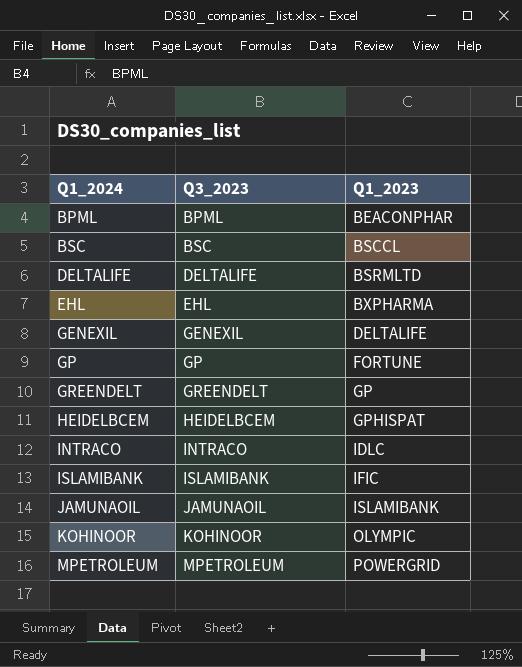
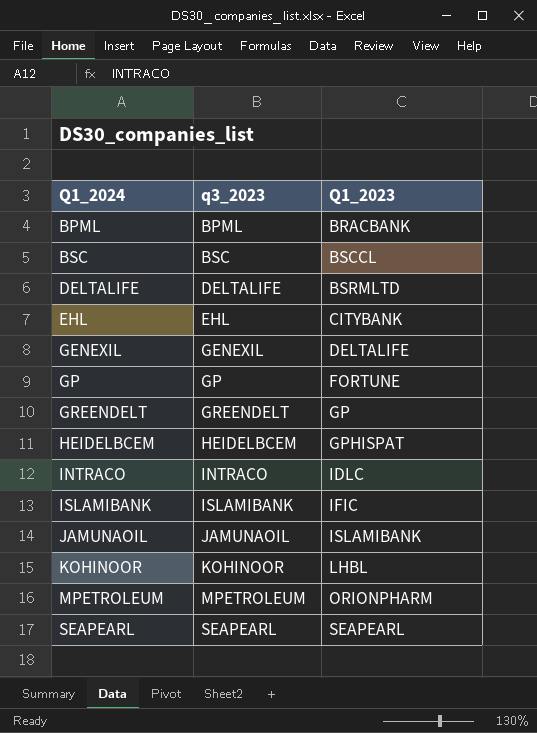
column name: Q3_2023 -> q3_2023
BPML | Q1_2023: BEACONPHAR -> BRACBANK
EHL | Q1_2023: BXPHARMA -> CITYBANK
KOHINOOR | Q1_2023: OLYMPIC -> LHBL
MPETROLEUM | Q1_2023: POWERGRID -> ORIONPHARM
row SEAPEARL: none -> SEAPEARL | SEAPEARL

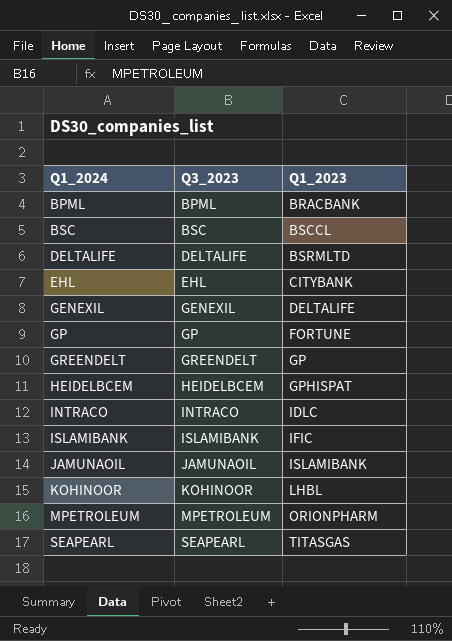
column name: q3_2023 -> Q3_2023
SEAPEARL | Q1_2023: SEAPEARL -> TITASGAS

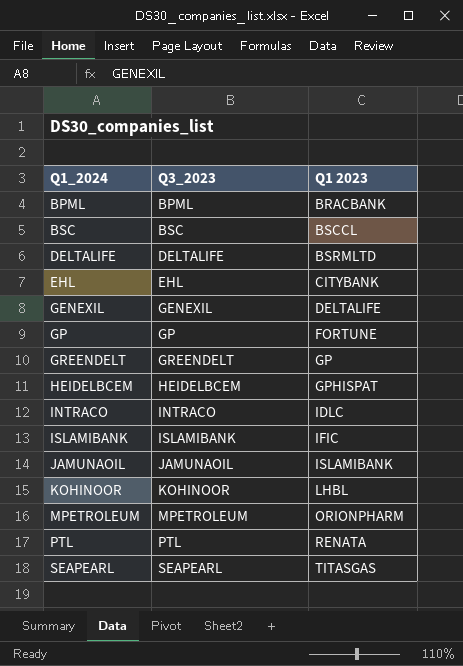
column name: Q1_2023 -> Q1 2023
row PTL: none -> PTL | RENATA

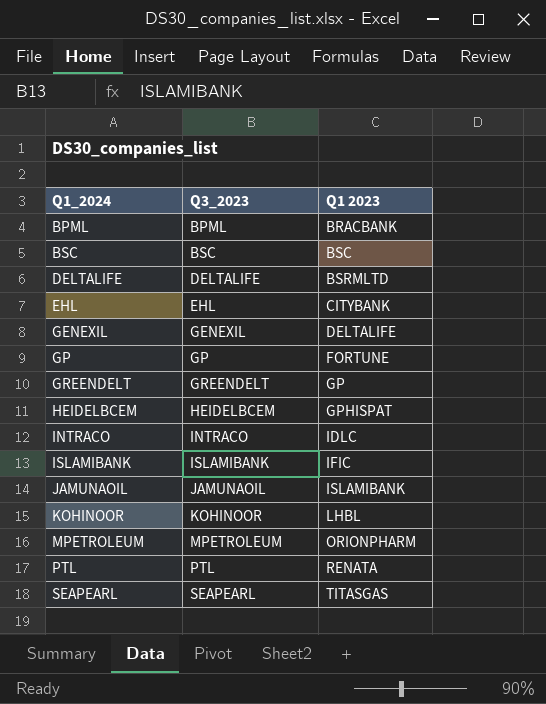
BSC | Q1 2023: BSCCL -> BSC

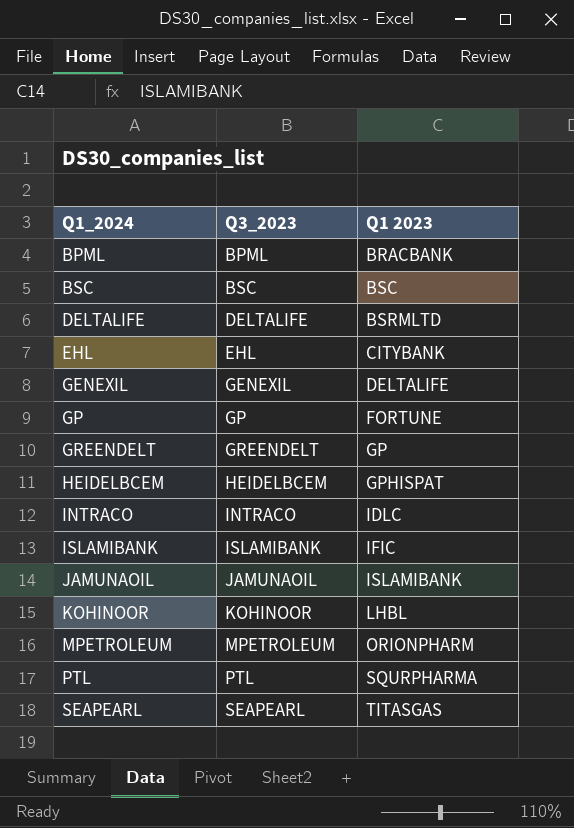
PTL | Q1 2023: RENATA -> SQURPHARMA

